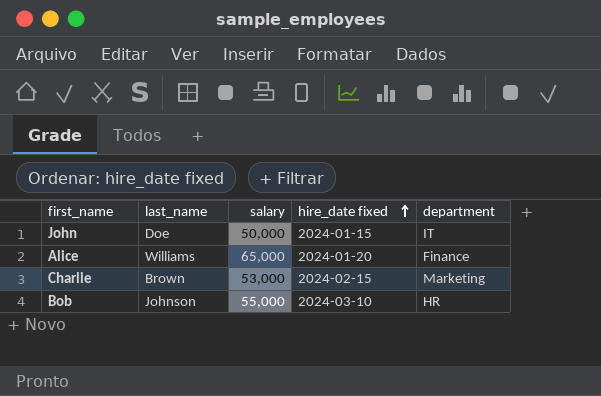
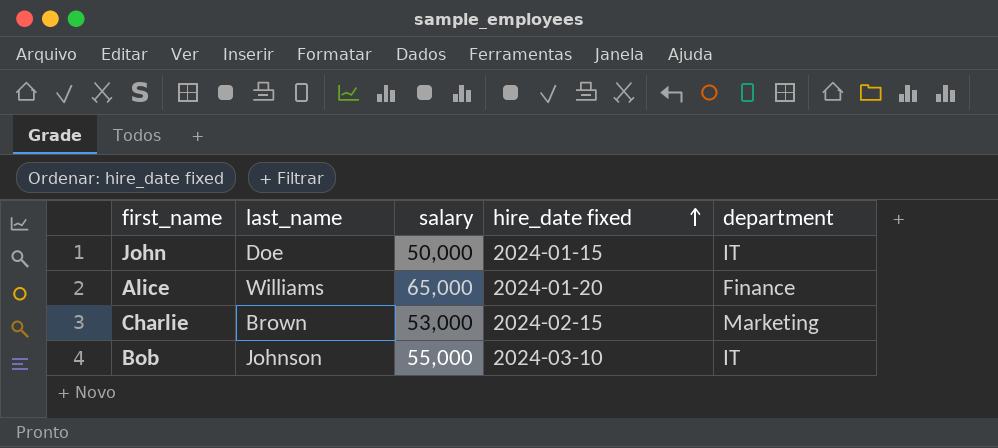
Bob | department: HR -> IT

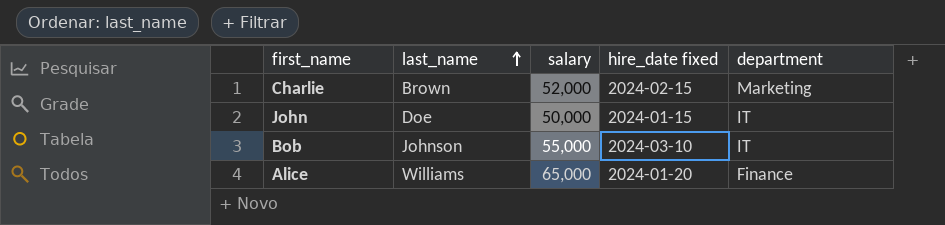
row order: hire_date fixed ascending -> last_name ascending
Charlie | salary: 53,000 -> 52,000

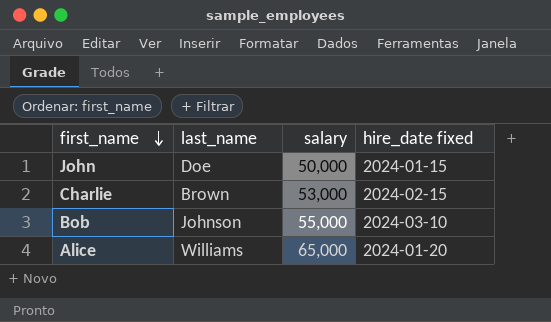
row order: last_name ascending -> first_name descending
column department | position: 5 -> none
Charlie | salary: 52,000 -> 53,000

